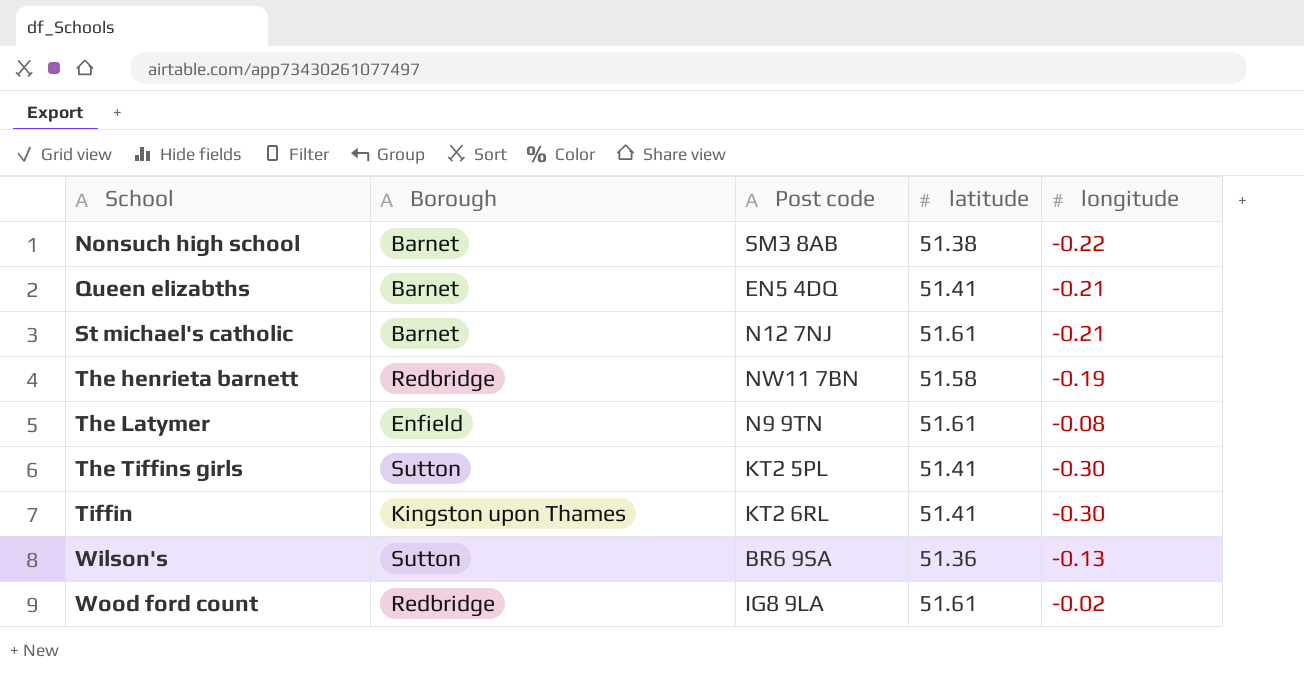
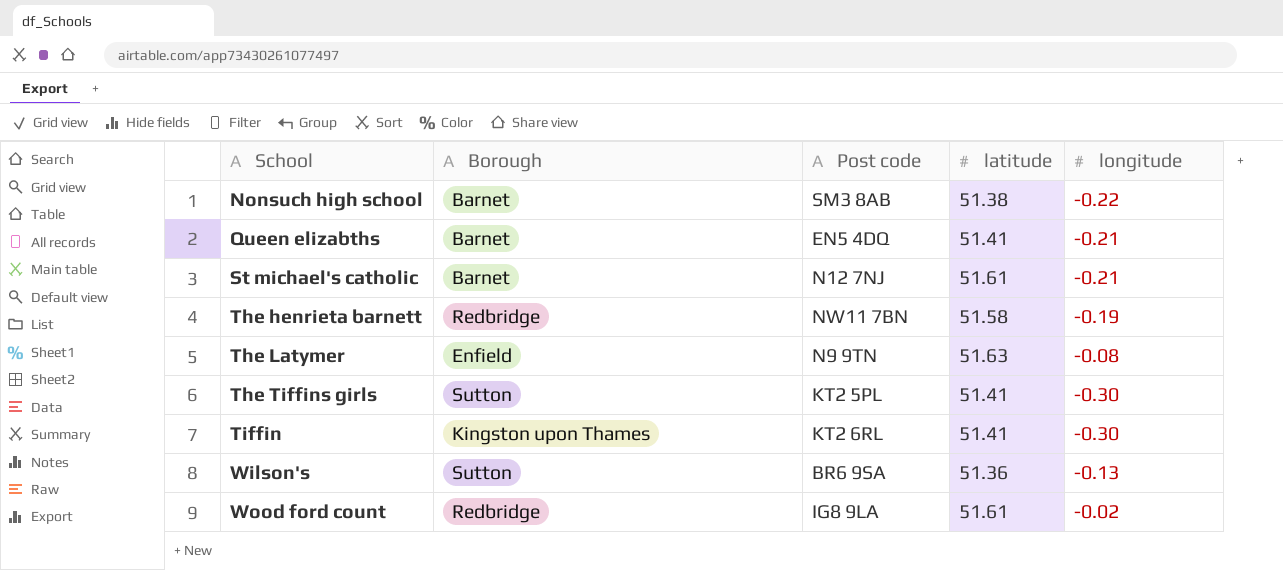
The Latymer | latitude: 51.61 -> 51.63

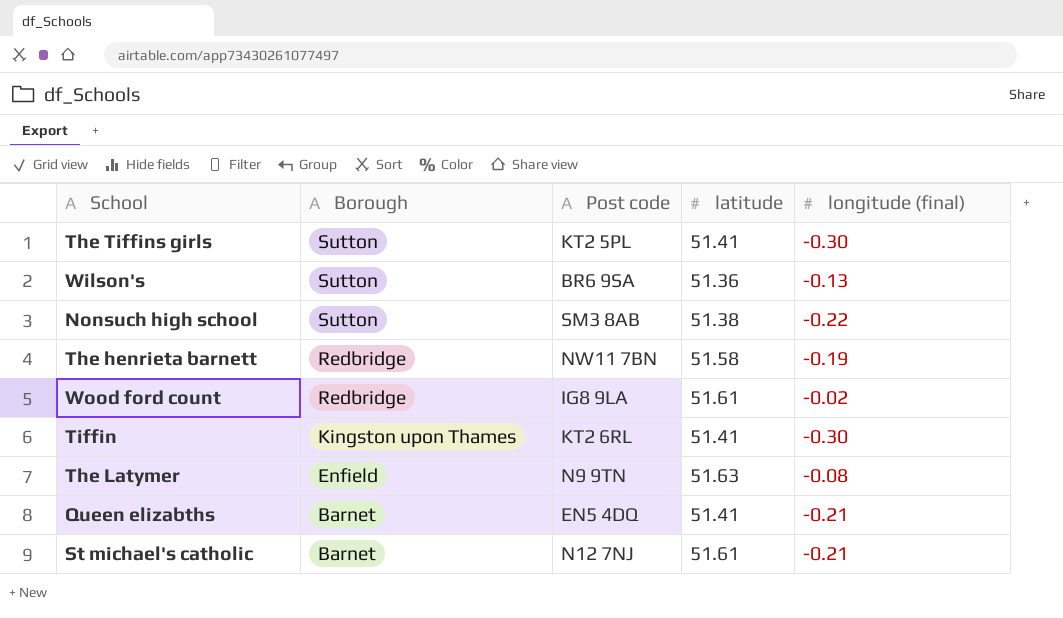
row order: School ascending -> Borough descending
column name: longitude -> longitude (final)
Nonsuch high school | Borough: Barnet -> Sutton

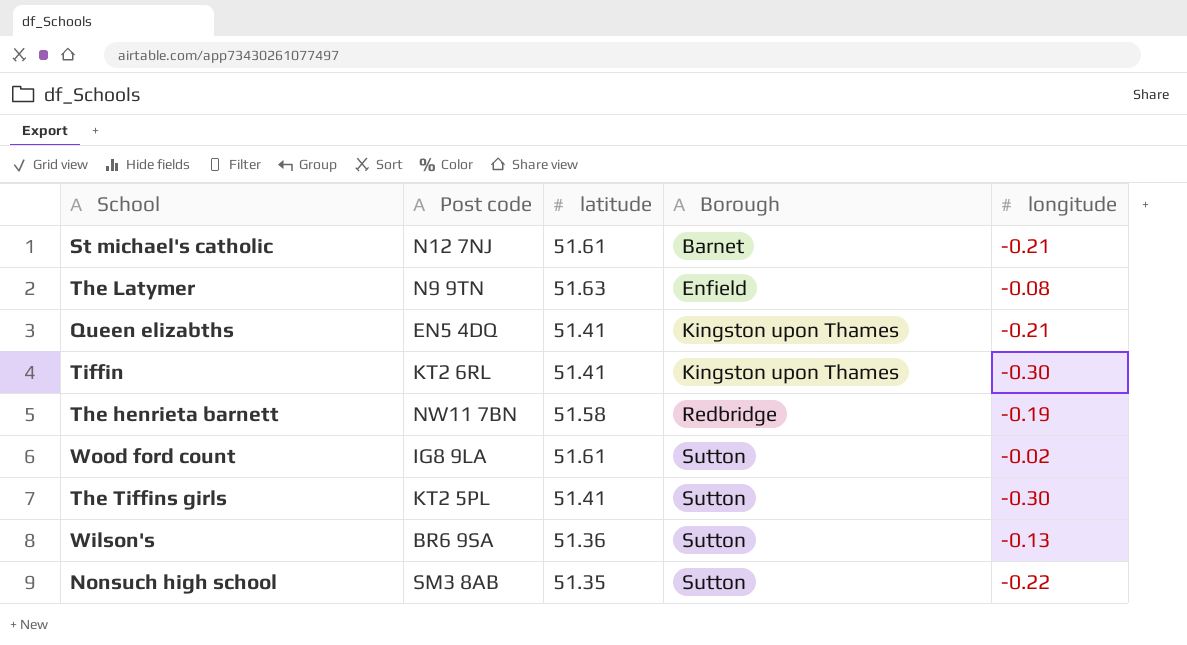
row order: Borough descending -> Borough ascending
column Borough | position: 2 -> 4
column name: longitude (final) -> longitude
Queen elizabths | Borough: Barnet -> Kingston upon Thames
Wood ford count | Borough: Redbridge -> Sutton
Nonsuch high school | latitude: 51.38 -> 51.35

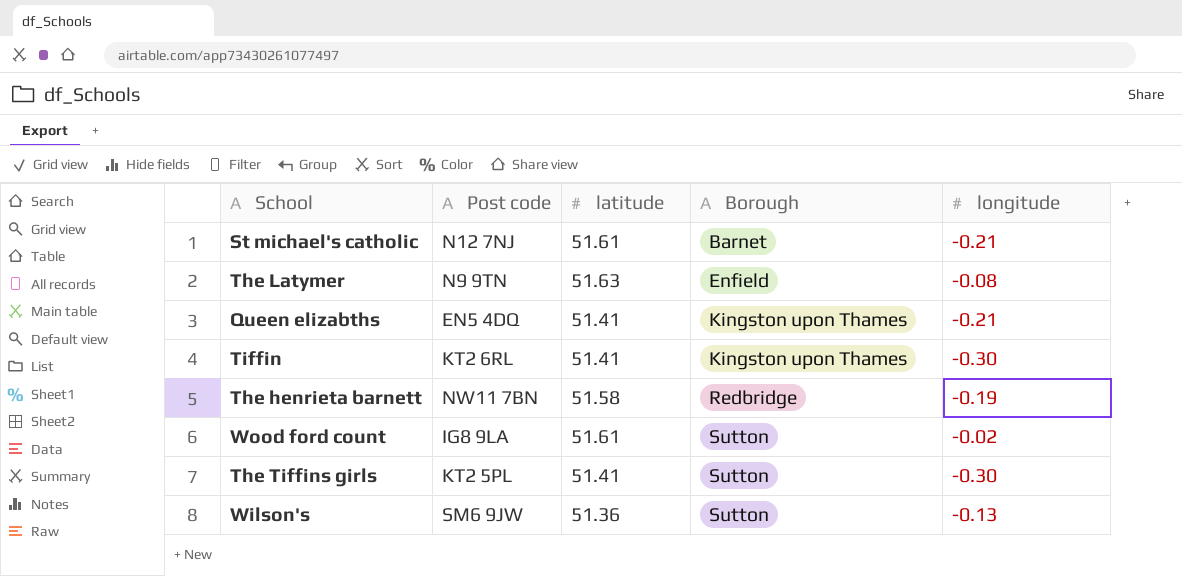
row Nonsuch high school: SM3 8AB | 51.35 | Sutton | -0.22 -> none
Wilson's | Post code: BR6 9SA -> SM6 9JW

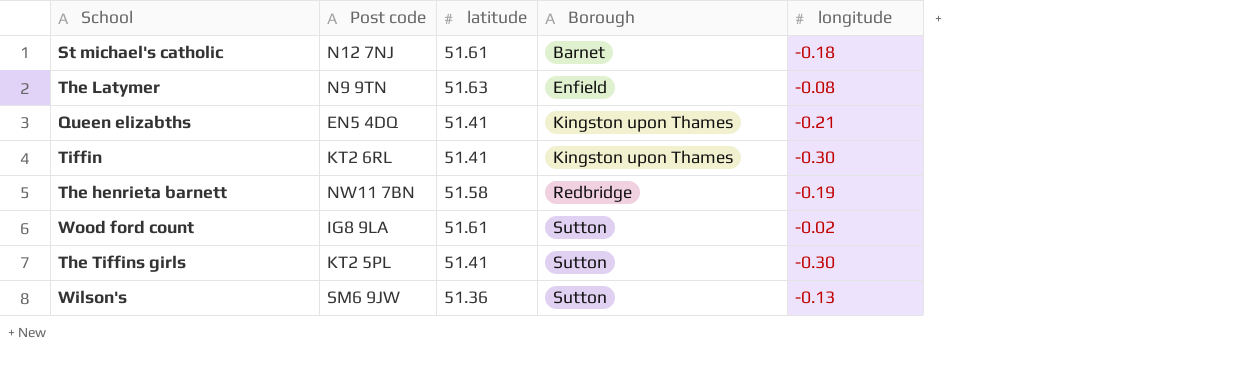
St michael's catholic | longitude: -0.21 -> -0.18

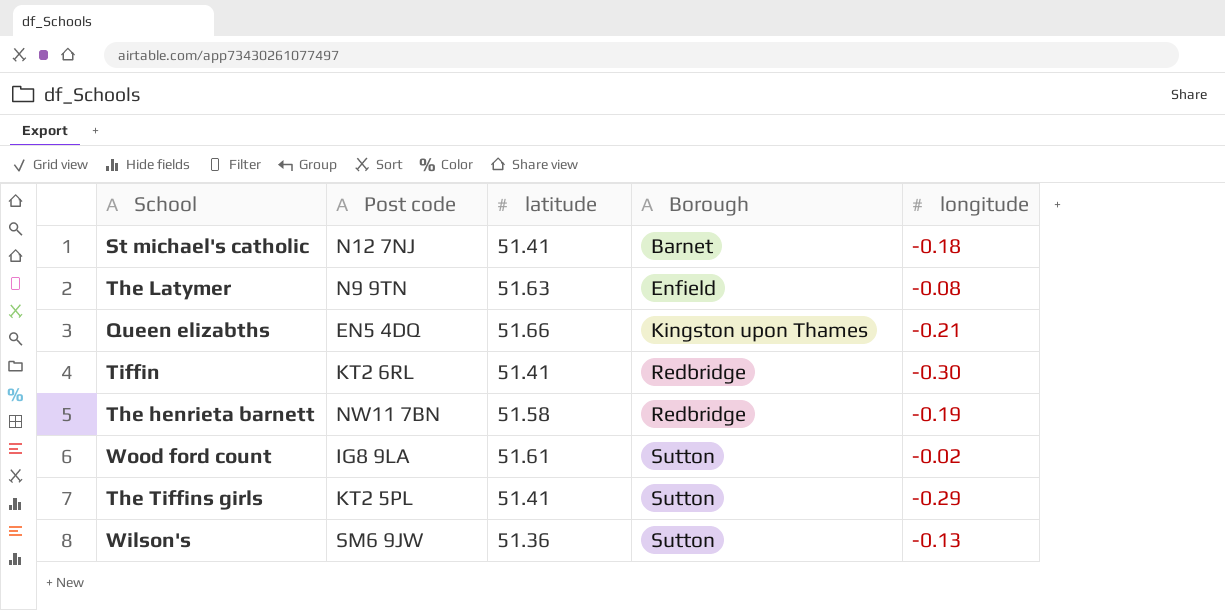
St michael's catholic | latitude: 51.61 -> 51.41
Queen elizabths | latitude: 51.41 -> 51.66
Tiffin | Borough: Kingston upon Thames -> Redbridge
The Tiffins girls | longitude: -0.30 -> -0.29

